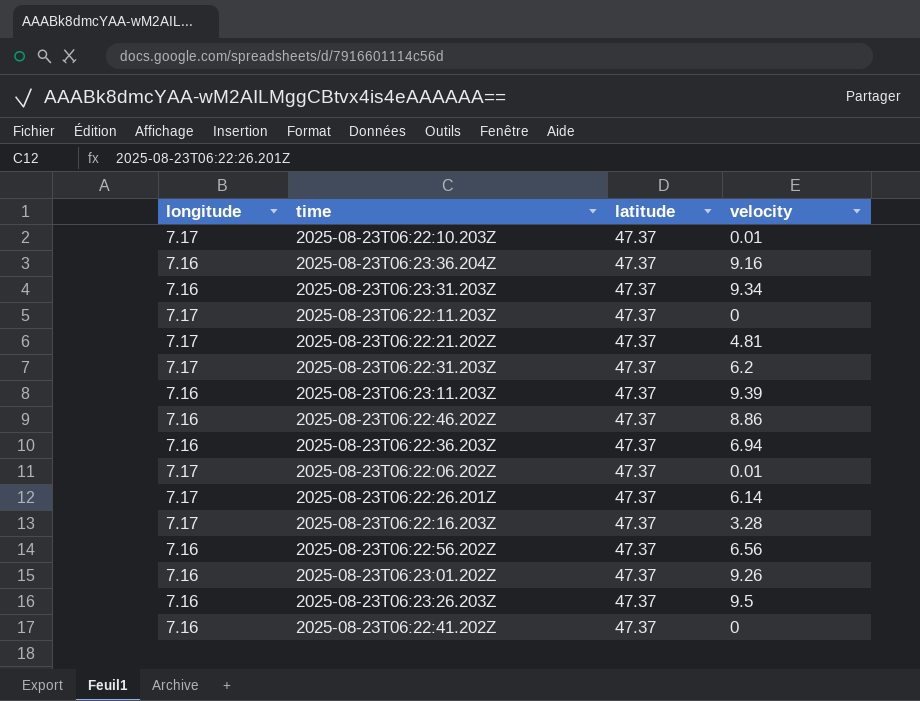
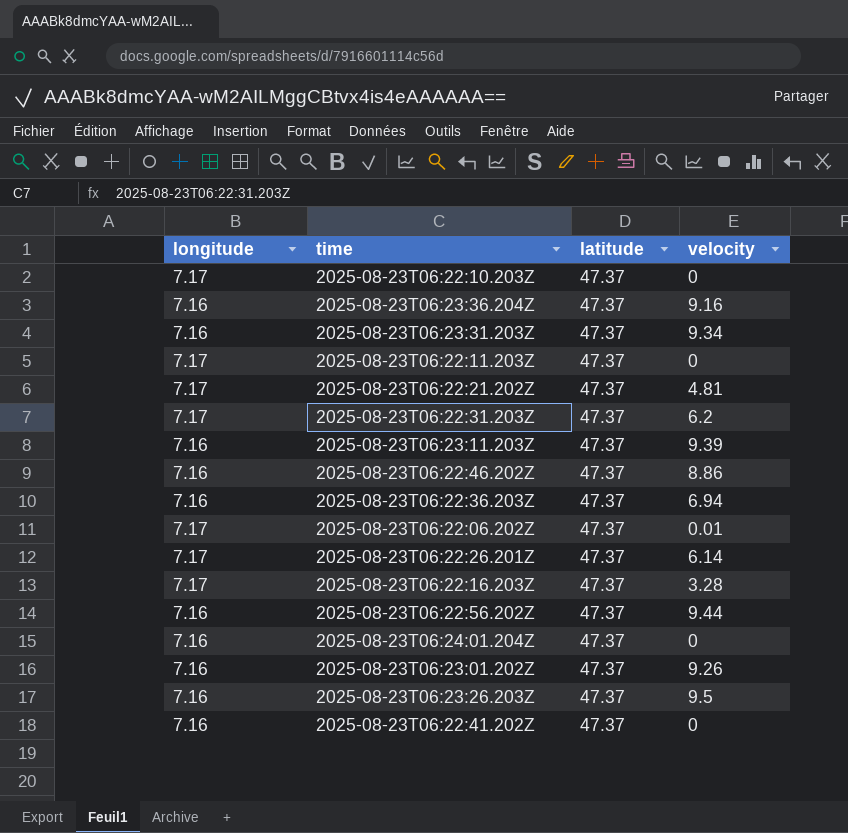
2025-08-23T06:22:10.203Z | velocity: 0.01 -> 0
2025-08-23T06:22:56.202Z | velocity: 6.56 -> 9.44
row 2025-08-23T06:24:01.204Z: none -> 7.16 | 47.37 | 0

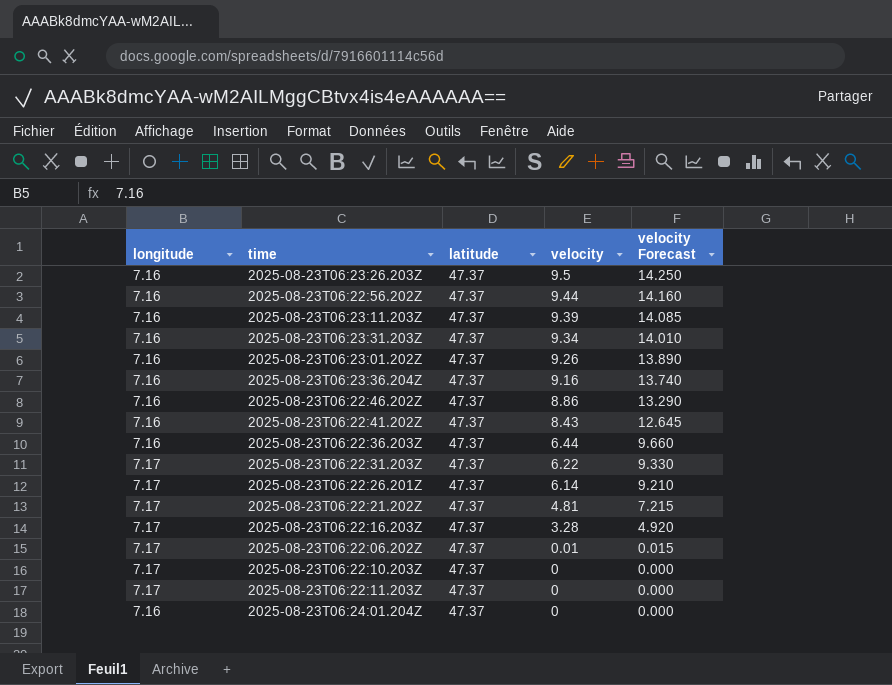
row order: none -> velocity descending
column velocity Forecast | formula: none -> [velocity] * 1.5
2025-08-23T06:22:41.202Z | velocity: 0 -> 8.43
2025-08-23T06:22:36.203Z | velocity: 6.94 -> 6.44
2025-08-23T06:22:31.203Z | velocity: 6.2 -> 6.22

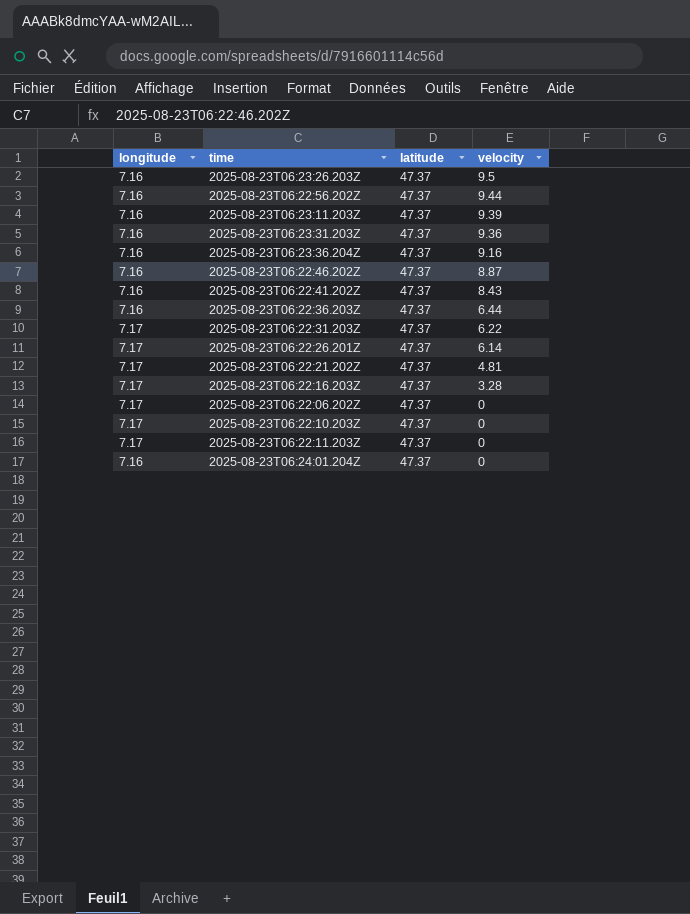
column velocity Forecast | formula: [velocity] * 1.5 -> none
row 2025-08-23T06:23:01.202Z: 7.16 | 47.37 | 9.26 | 13.890 -> none
2025-08-23T06:23:31.203Z | velocity: 9.34 -> 9.36
2025-08-23T06:22:46.202Z | velocity: 8.86 -> 8.87
2025-08-23T06:22:06.202Z | velocity: 0.01 -> 0

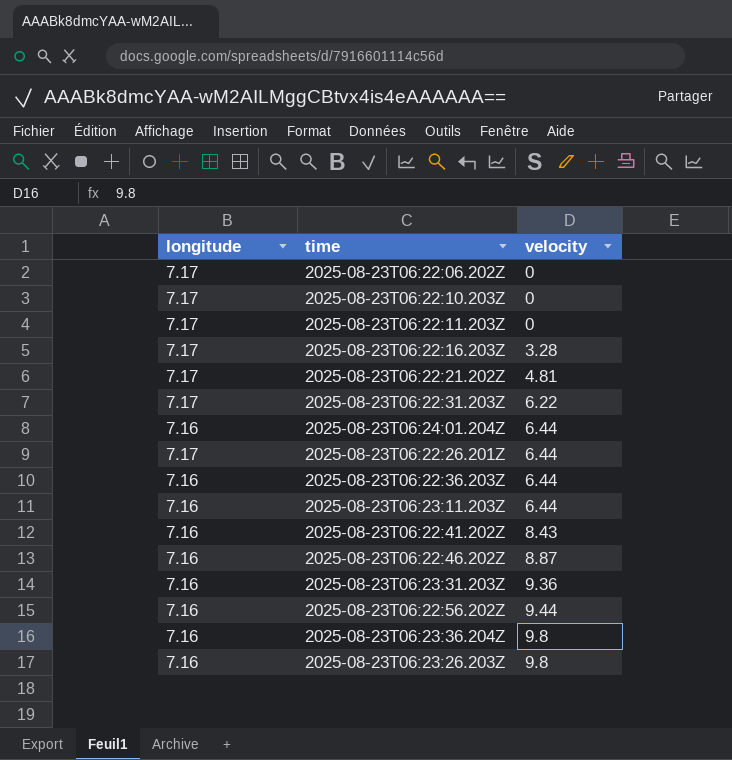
row order: velocity descending -> velocity ascending
column latitude | position: 3 -> none
2025-08-23T06:24:01.204Z | velocity: 0 -> 6.44
2025-08-23T06:22:26.201Z | velocity: 6.14 -> 6.44
2025-08-23T06:23:11.203Z | velocity: 9.39 -> 6.44
2025-08-23T06:23:36.204Z | velocity: 9.16 -> 9.8
2025-08-23T06:23:26.203Z | velocity: 9.5 -> 9.8

